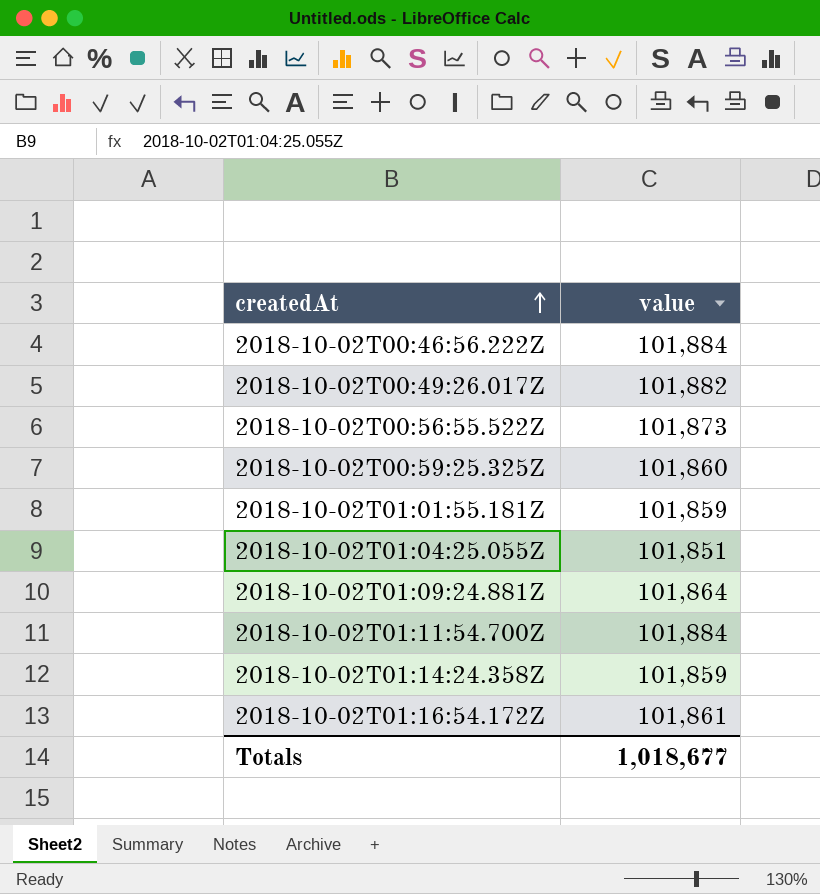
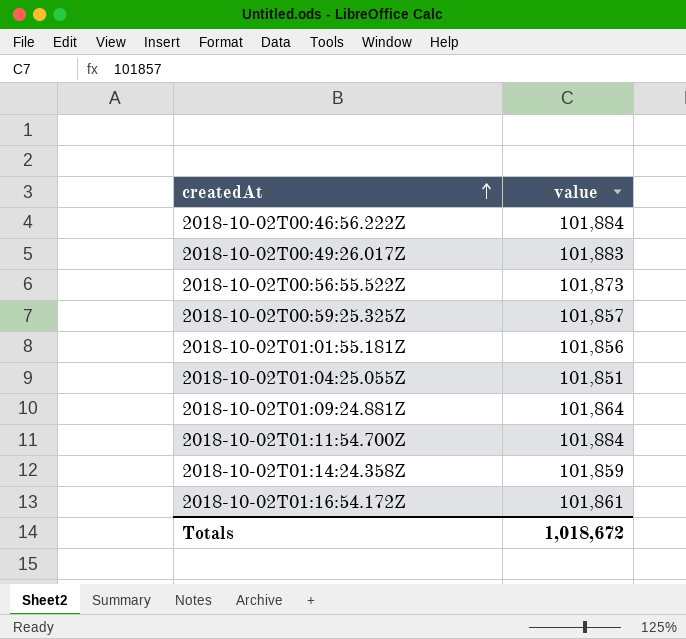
2018-10-02T00:49:26.017Z | value: 101,882 -> 101,883
2018-10-02T00:59:25.325Z | value: 101,860 -> 101,857
2018-10-02T01:01:55.181Z | value: 101,859 -> 101,856
Totals | value: 1,018,677 -> 1,018,672

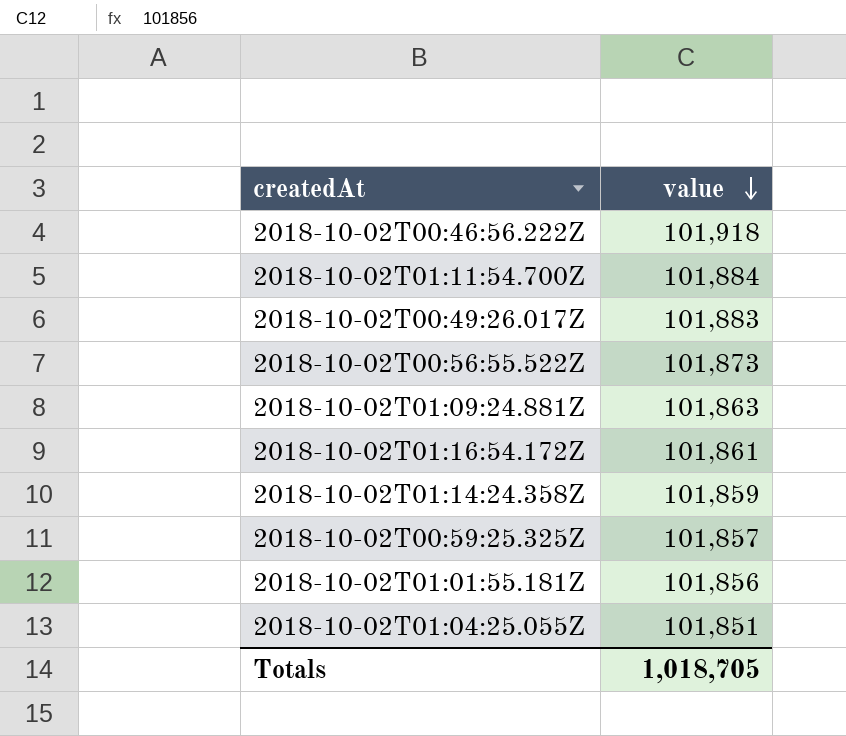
row order: createdAt ascending -> value descending
2018-10-02T00:46:56.222Z | value: 101,884 -> 101,918
2018-10-02T01:09:24.881Z | value: 101,864 -> 101,863
Totals | value: 1,018,672 -> 1,018,705

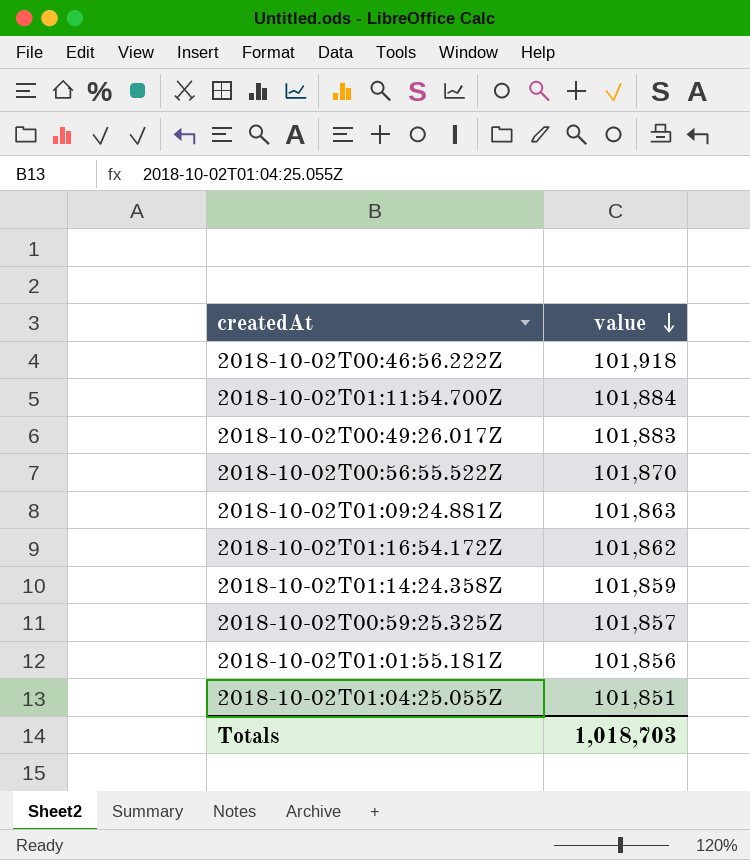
2018-10-02T00:56:55.522Z | value: 101,873 -> 101,870
2018-10-02T01:16:54.172Z | value: 101,861 -> 101,862
Totals | value: 1,018,705 -> 1,018,703

